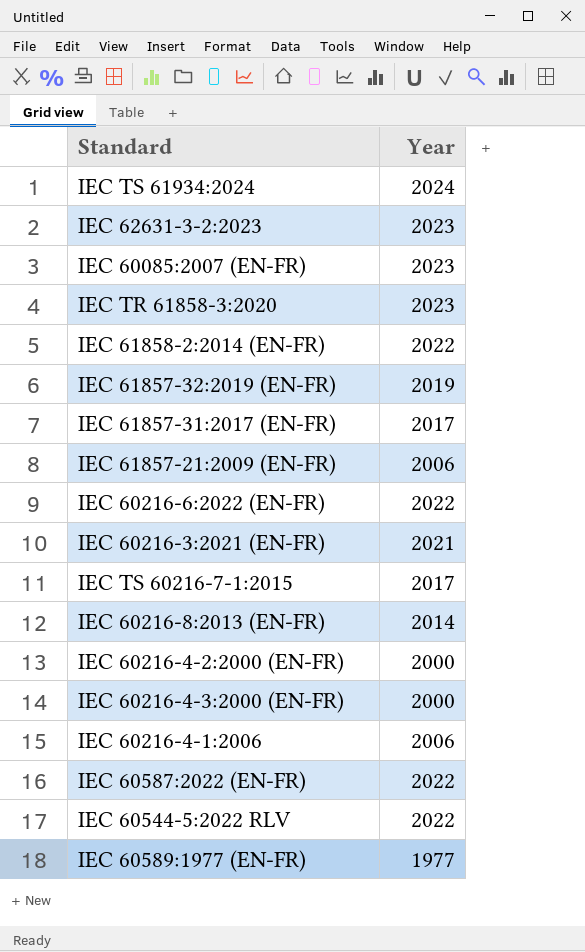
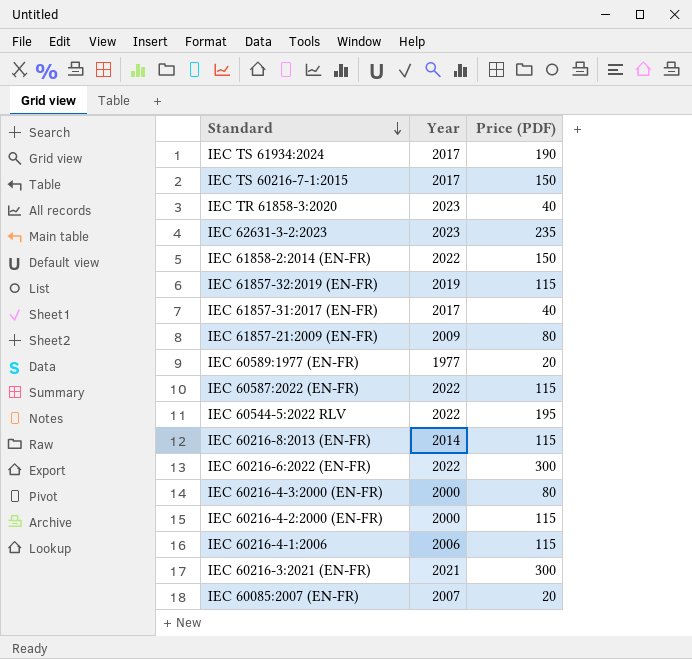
row order: none -> Standard descending
column Price (PDF) | position: none -> 3
IEC TS 61934:2024 | Year: 2024 -> 2017
IEC 61857-21:2009 (EN-FR) | Year: 2006 -> 2009
IEC 60085:2007 (EN-FR) | Year: 2023 -> 2007

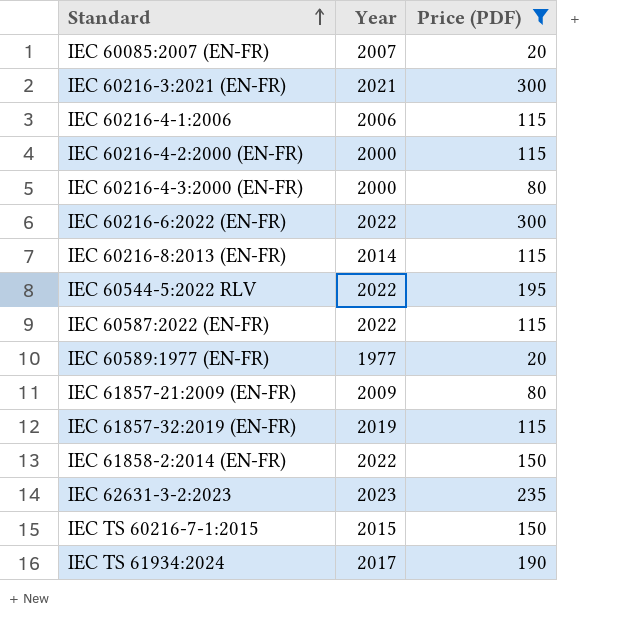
filter: none -> Price (PDF) != 40
row order: Standard descending -> Standard ascending
IEC TS 60216-7-1:2015 | Year: 2017 -> 2015

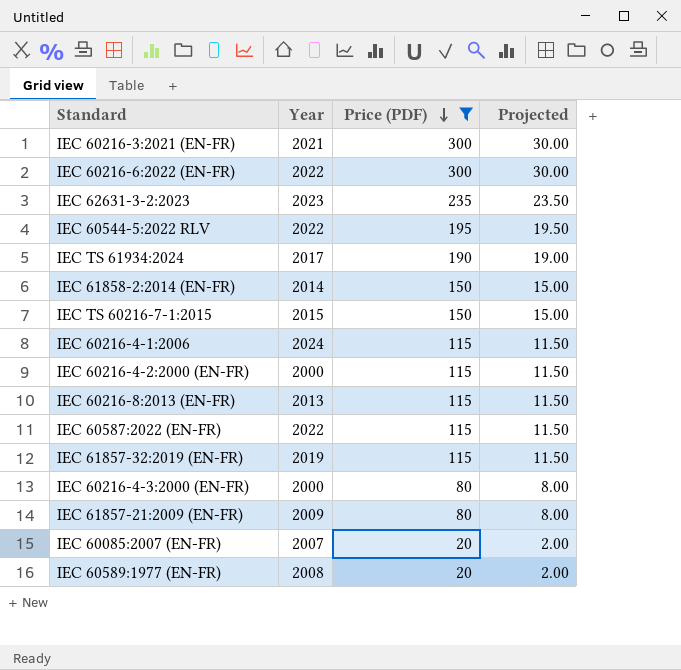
row order: Standard ascending -> Price (PDF) descending
column Projected | formula: none -> [Price (PDF)] * 0.1
IEC 61858-2:2014 (EN-FR) | Year: 2022 -> 2014
IEC 60216-4-1:2006 | Year: 2006 -> 2024
IEC 60216-8:2013 (EN-FR) | Year: 2014 -> 2013
IEC 60589:1977 (EN-FR) | Year: 1977 -> 2008

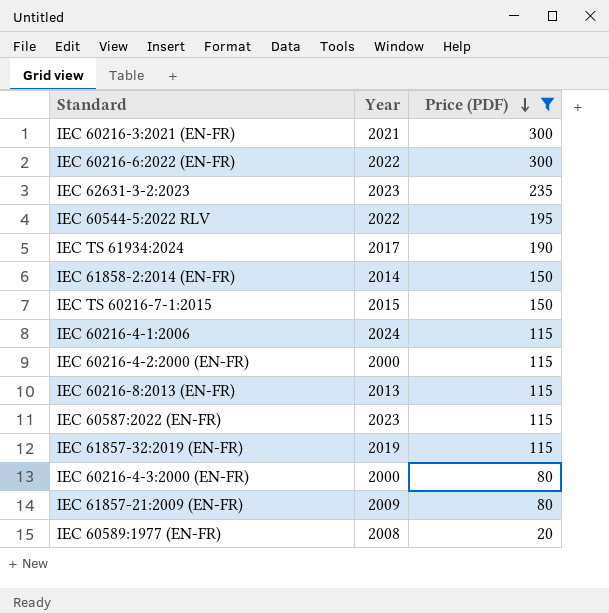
column Projected | formula: [Price (PDF)] * 0.1 -> none
row IEC 60085:2007 (EN-FR): 2007 | 20 | 2.00 -> none
IEC 60587:2022 (EN-FR) | Year: 2022 -> 2023

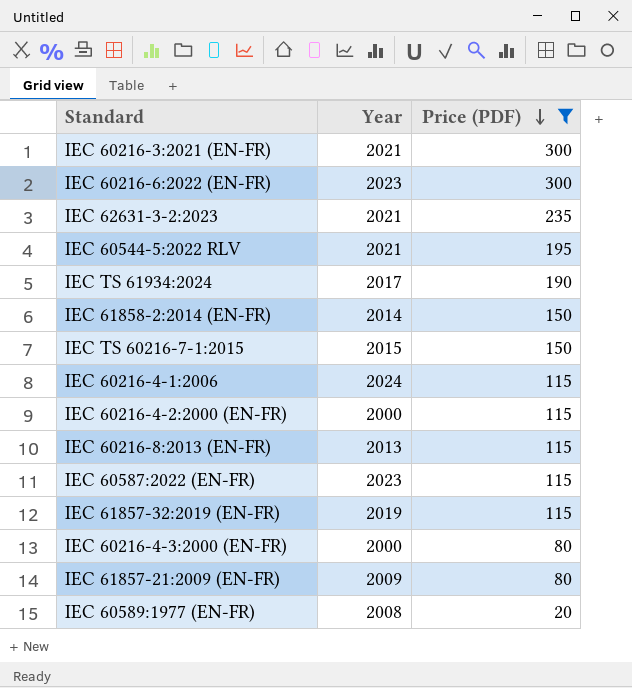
IEC 60216-6:2022 (EN-FR) | Year: 2022 -> 2023
IEC 62631-3-2:2023 | Year: 2023 -> 2021
IEC 60544-5:2022 RLV | Year: 2022 -> 2021

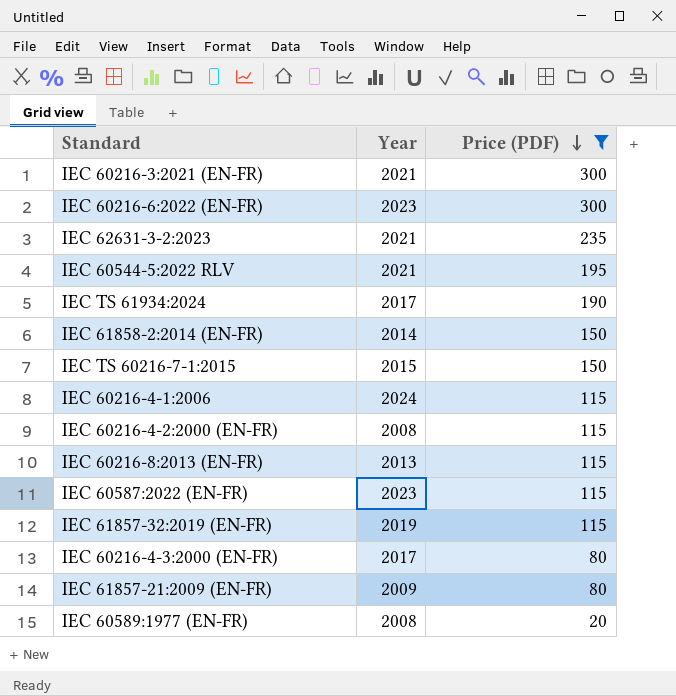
IEC 60216-4-2:2000 (EN-FR) | Year: 2000 -> 2008
IEC 60216-4-3:2000 (EN-FR) | Year: 2000 -> 2017

